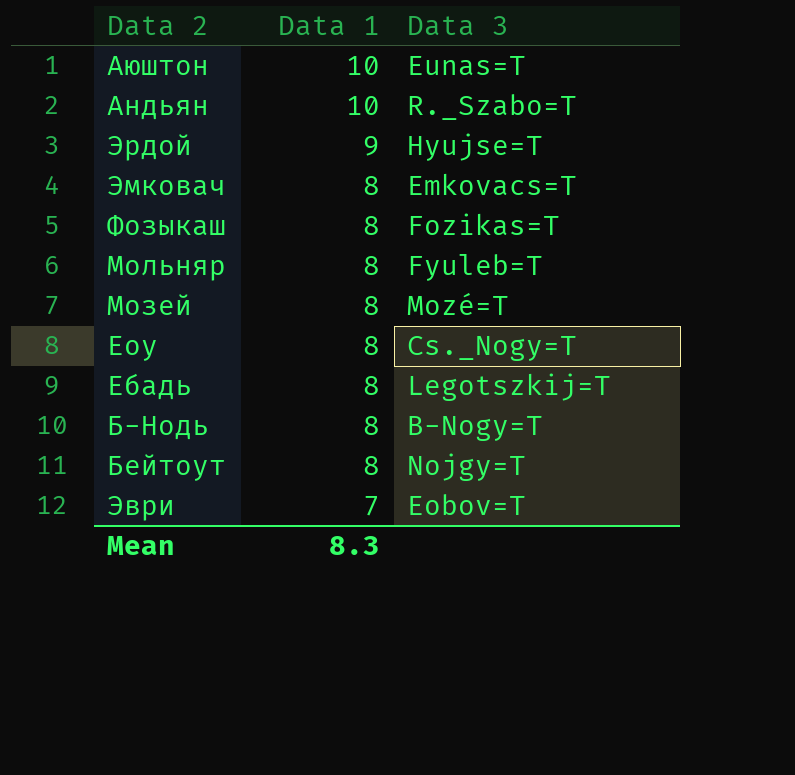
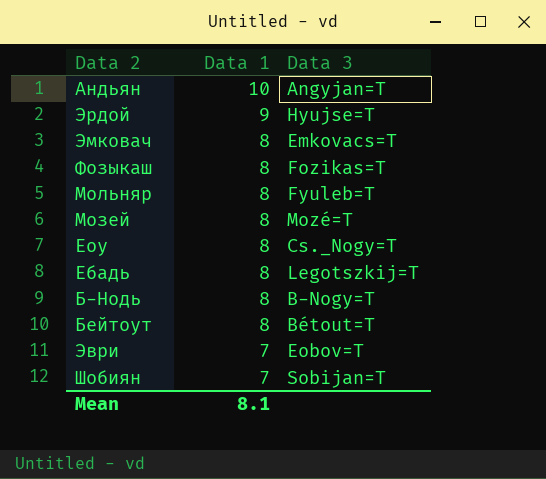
row Аюштон: 10 | Eunas=T -> none
Андьян | Data 3: R._Szabo=T -> Angyjan=T
Бейтоут | Data 3: Nojgy=T -> Bétout=T
row Шобиян: none -> 7 | Sobijan=T
Mean | Data 1: 8.3 -> 8.1

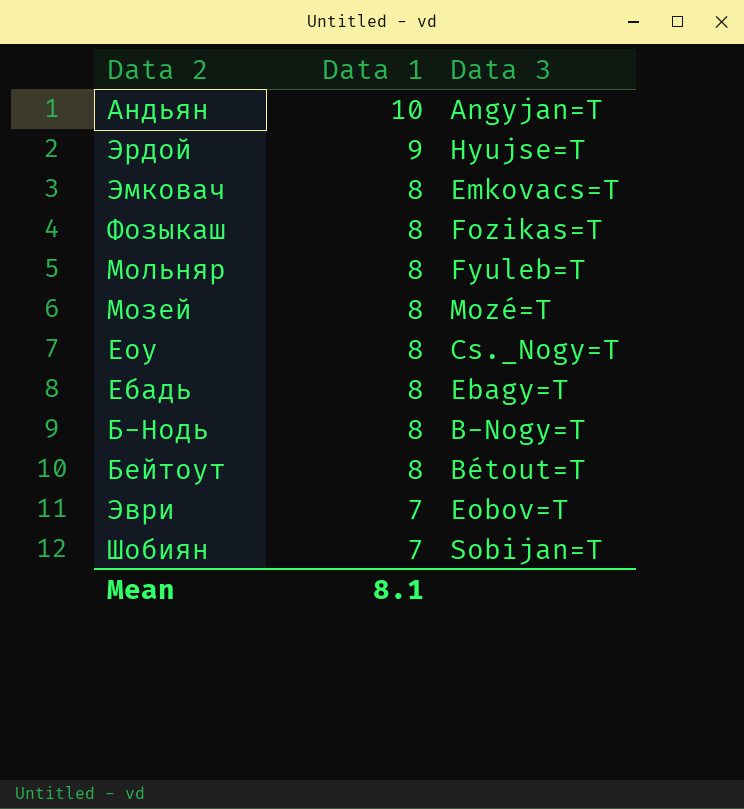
Ебадь | Data 3: Legotszkij=T -> Ebagy=T

